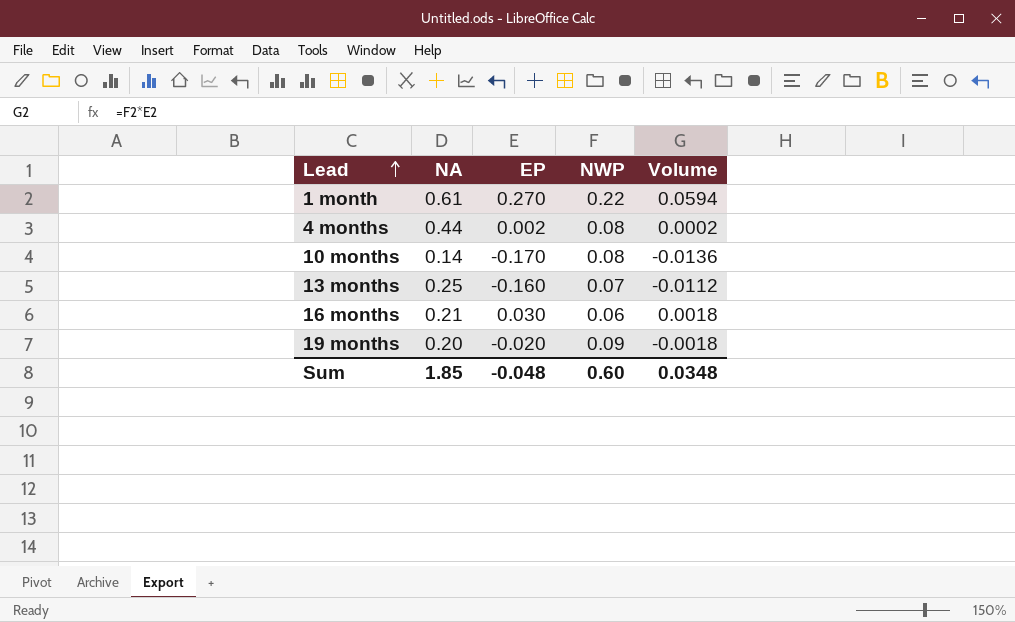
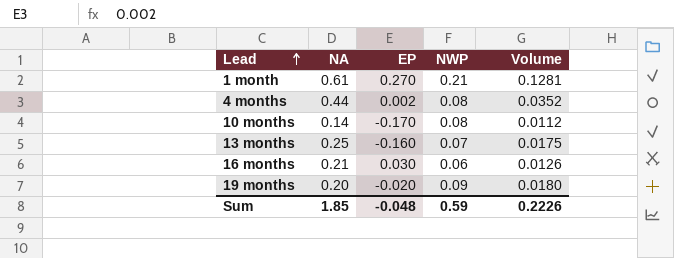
column Volume | formula: [EP] * [NWP] -> [NA] * [NWP]
1 month | NWP: 0.22 -> 0.21
Sum | NWP: 0.60 -> 0.59
Sum | Volume: 0.0348 -> 0.2226

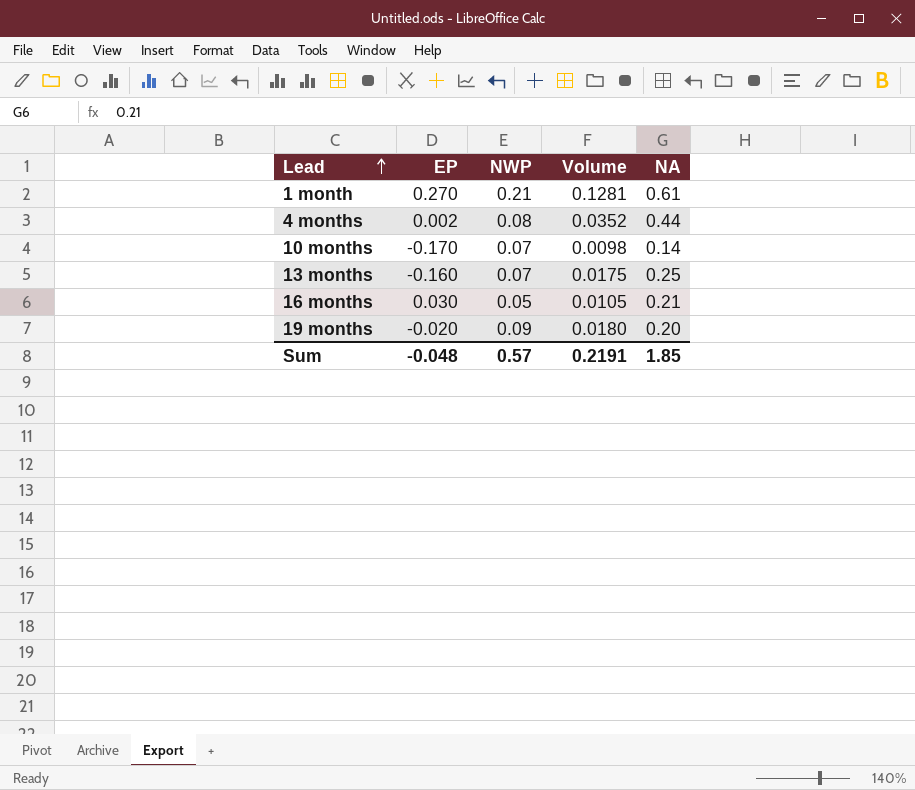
column NA | position: 2 -> 5
10 months | NWP: 0.08 -> 0.07
10 months | Volume: 0.0112 -> 0.0098
16 months | NWP: 0.06 -> 0.05
16 months | Volume: 0.0126 -> 0.0105
Sum | NWP: 0.59 -> 0.57
Sum | Volume: 0.2226 -> 0.2191

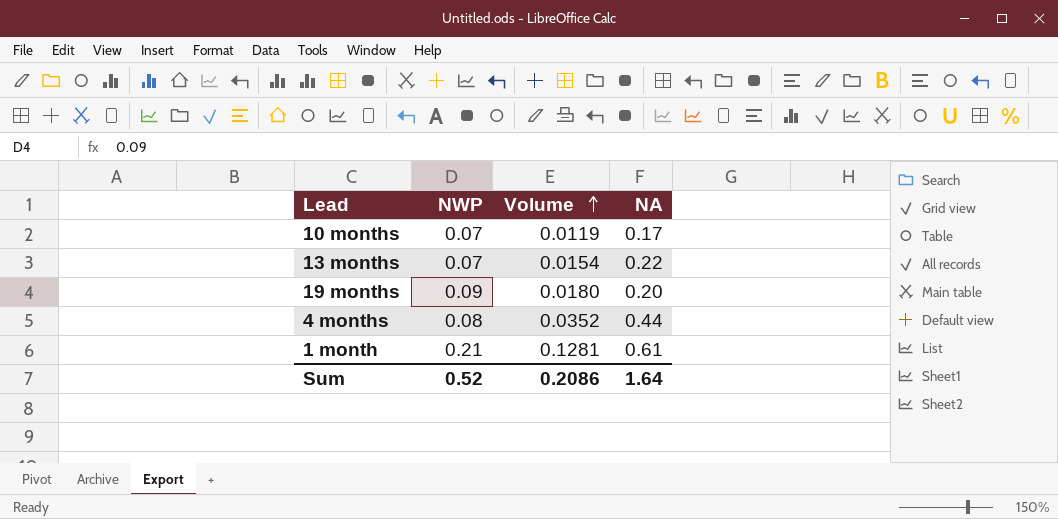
row order: Lead ascending -> Volume ascending
column EP | position: 2 -> none
row 16 months: 0.030 | 0.05 | 0.0105 | 0.21 -> none
10 months | Volume: 0.0098 -> 0.0119
10 months | NA: 0.14 -> 0.17
13 months | Volume: 0.0175 -> 0.0154
13 months | NA: 0.25 -> 0.22
Sum | NWP: 0.57 -> 0.52
Sum | Volume: 0.2191 -> 0.2086
Sum | NA: 1.85 -> 1.64

